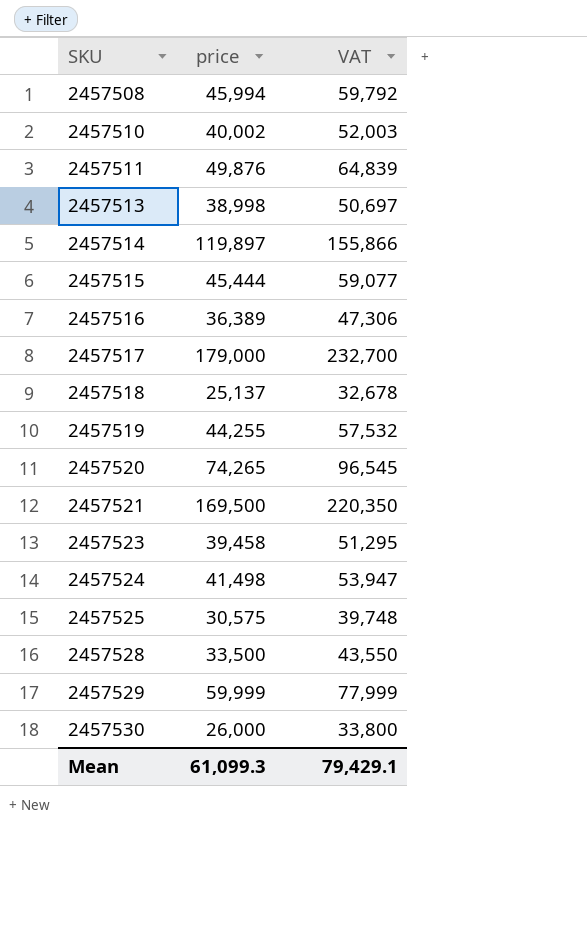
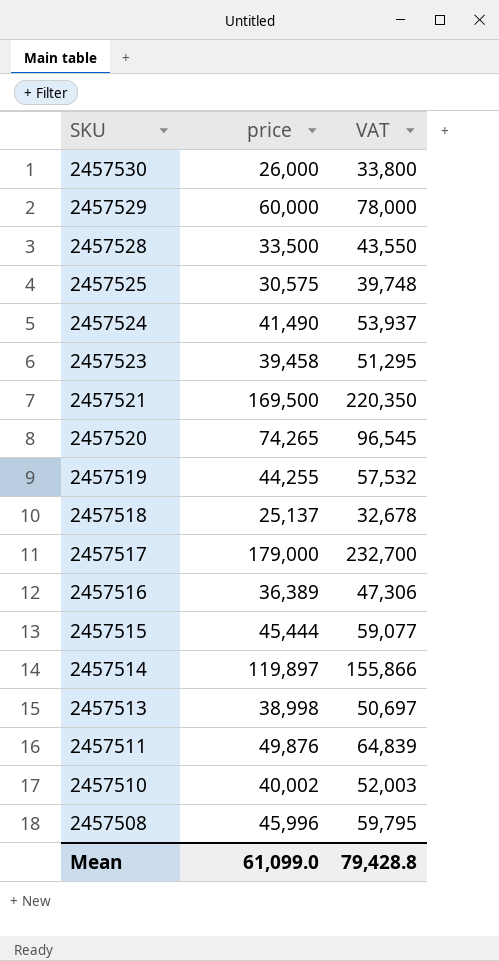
row order: SKU ascending -> SKU descending
2457529 | price: 59,999 -> 60,000
2457529 | VAT: 77,999 -> 78,000
2457524 | price: 41,498 -> 41,490
2457524 | VAT: 53,947 -> 53,937
2457508 | price: 45,994 -> 45,996
2457508 | VAT: 59,792 -> 59,795
Mean | price: 61,099.3 -> 61,099.0
Mean | VAT: 79,429.1 -> 79,428.8

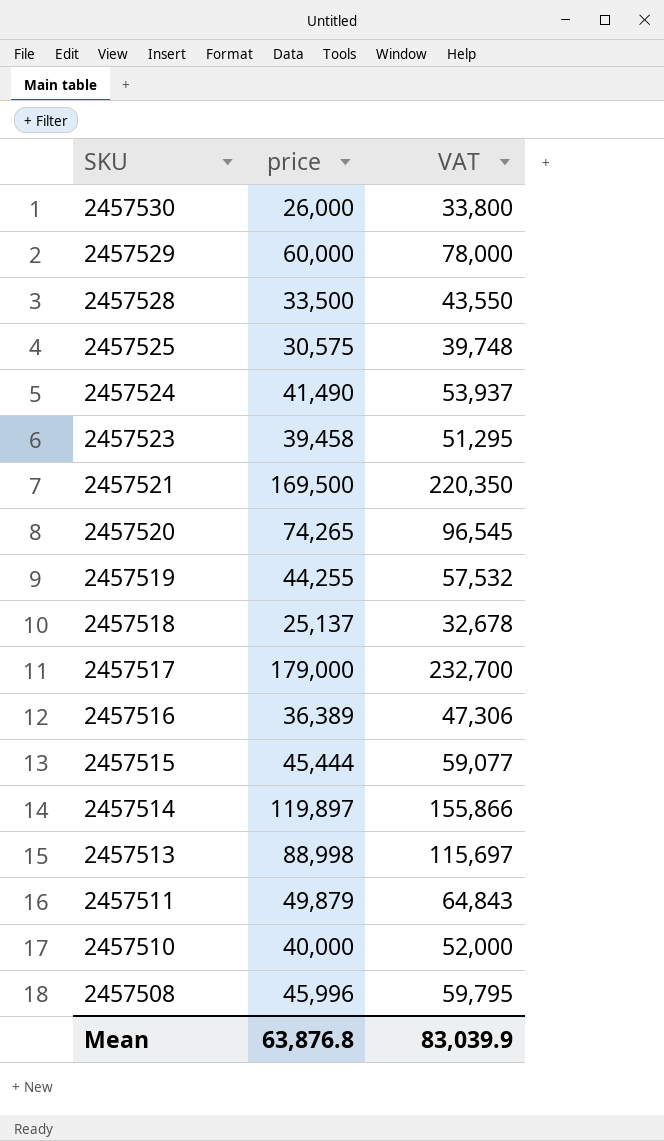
2457513 | price: 38,998 -> 88,998
2457513 | VAT: 50,697 -> 115,697
2457511 | price: 49,876 -> 49,879
2457511 | VAT: 64,839 -> 64,843
2457510 | price: 40,002 -> 40,000
2457510 | VAT: 52,003 -> 52,000
Mean | price: 61,099.0 -> 63,876.8
Mean | VAT: 79,428.8 -> 83,039.9

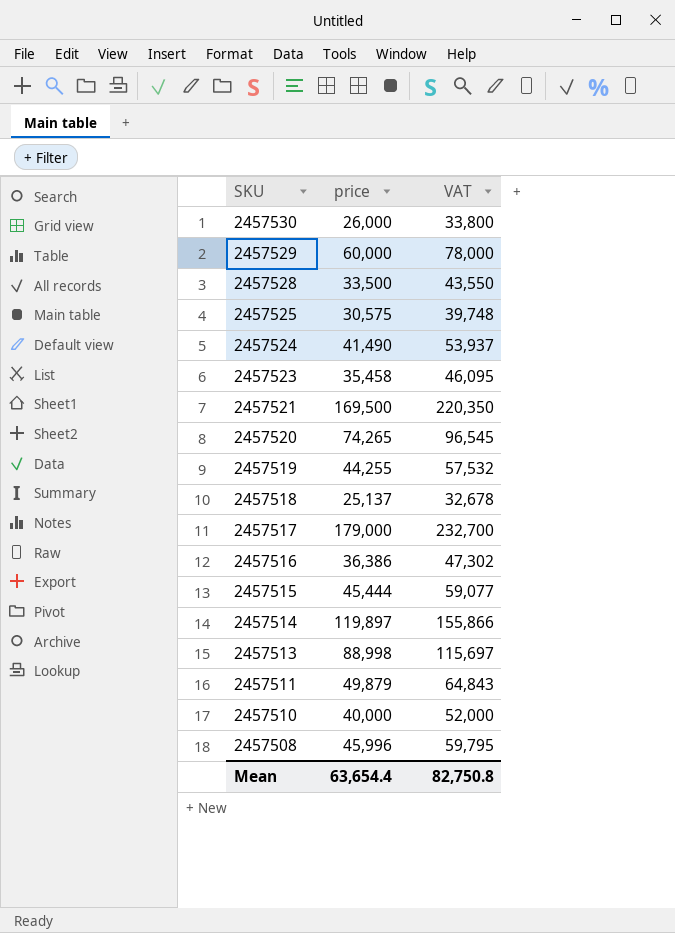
2457523 | price: 39,458 -> 35,458
2457523 | VAT: 51,295 -> 46,095
2457516 | price: 36,389 -> 36,386
2457516 | VAT: 47,306 -> 47,302
Mean | price: 63,876.8 -> 63,654.4
Mean | VAT: 83,039.9 -> 82,750.8

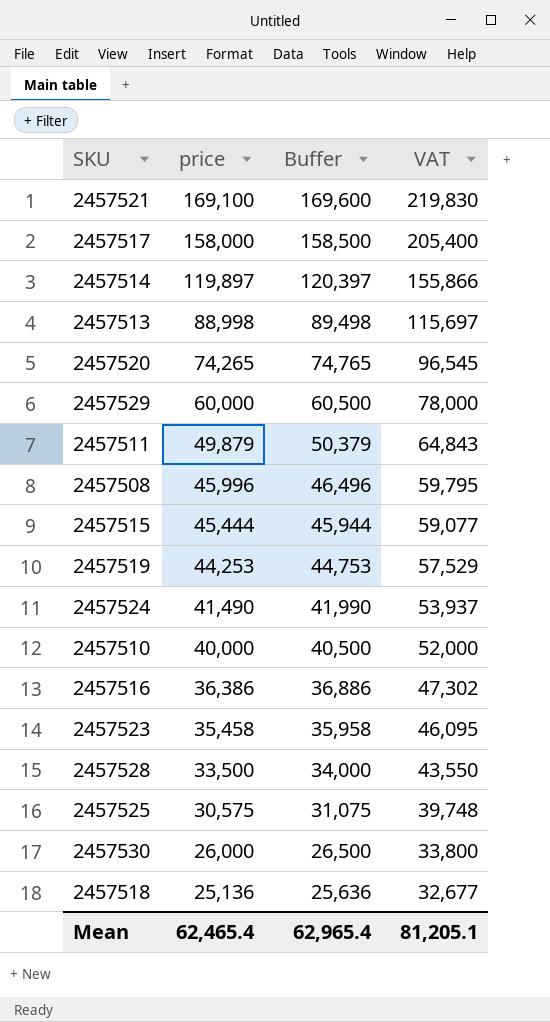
row order: SKU descending -> price descending
column Buffer | formula: none -> [price] + 500
2457521 | price: 169,500 -> 169,100
2457521 | VAT: 220,350 -> 219,830
2457517 | price: 179,000 -> 158,000
2457517 | VAT: 232,700 -> 205,400
2457519 | price: 44,255 -> 44,253
2457519 | VAT: 57,532 -> 57,529
2457518 | price: 25,137 -> 25,136
2457518 | VAT: 32,678 -> 32,677
Mean | price: 63,654.4 -> 62,465.4
Mean | VAT: 82,750.8 -> 81,205.1

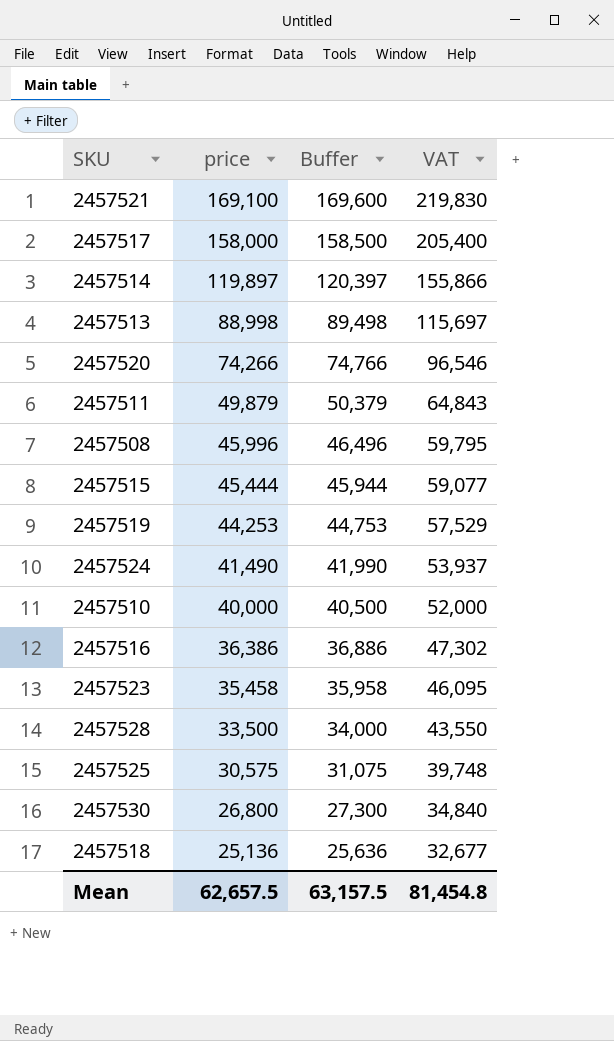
row 2457529: 60,000 | 60,500 | 78,000 -> none
2457520 | price: 74,265 -> 74,266
2457520 | Buffer: 74,765 -> 74,766
2457520 | VAT: 96,545 -> 96,546
2457530 | price: 26,000 -> 26,800
2457530 | Buffer: 26,500 -> 27,300
2457530 | VAT: 33,800 -> 34,840
Mean | price: 62,465.4 -> 62,657.5
Mean | Buffer: 62,965.4 -> 63,157.5
Mean | VAT: 81,205.1 -> 81,454.8

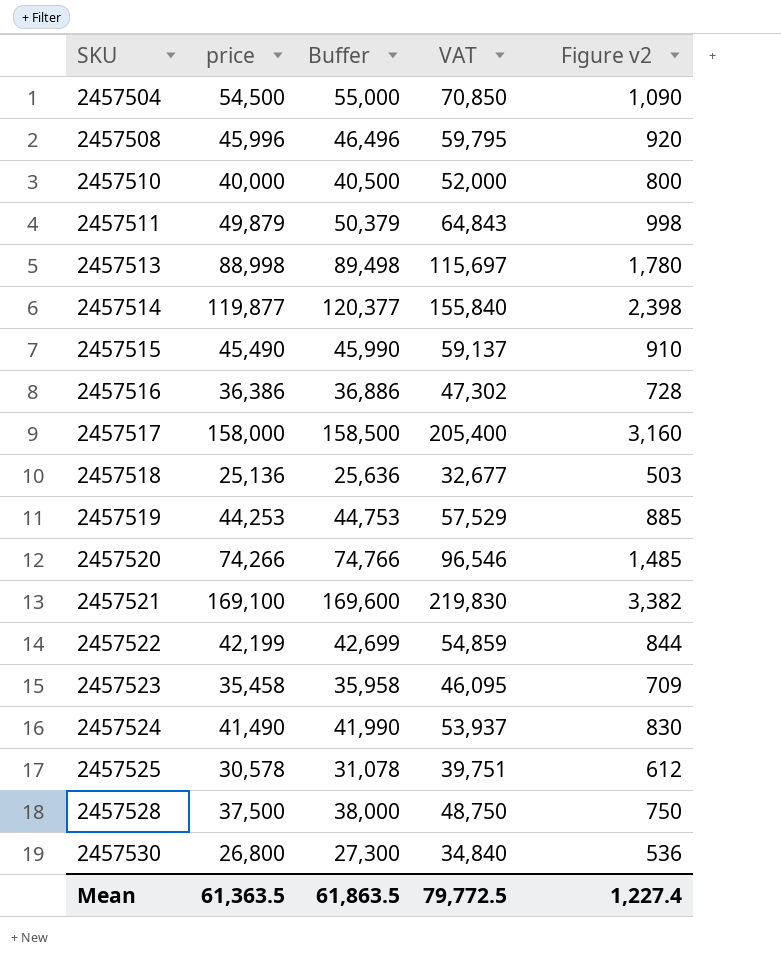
row order: price descending -> SKU ascending
column Figure v2 | formula: none -> [price] * 0.02
row 2457504: none -> 54,500 | 55,000 | 70,850 | 1,090
2457514 | price: 119,897 -> 119,877
2457514 | Buffer: 120,397 -> 120,377
2457514 | VAT: 155,866 -> 155,840
2457515 | price: 45,444 -> 45,490
2457515 | Buffer: 45,944 -> 45,990
2457515 | VAT: 59,077 -> 59,137
row 2457522: none -> 42,199 | 42,699 | 54,859 | 844
2457525 | price: 30,575 -> 30,578
2457525 | Buffer: 31,075 -> 31,078
2457525 | VAT: 39,748 -> 39,751
2457528 | price: 33,500 -> 37,500
2457528 | Buffer: 34,000 -> 38,000
2457528 | VAT: 43,550 -> 48,750
Mean | price: 62,657.5 -> 61,363.5
Mean | Buffer: 63,157.5 -> 61,863.5
Mean | VAT: 81,454.8 -> 79,772.5

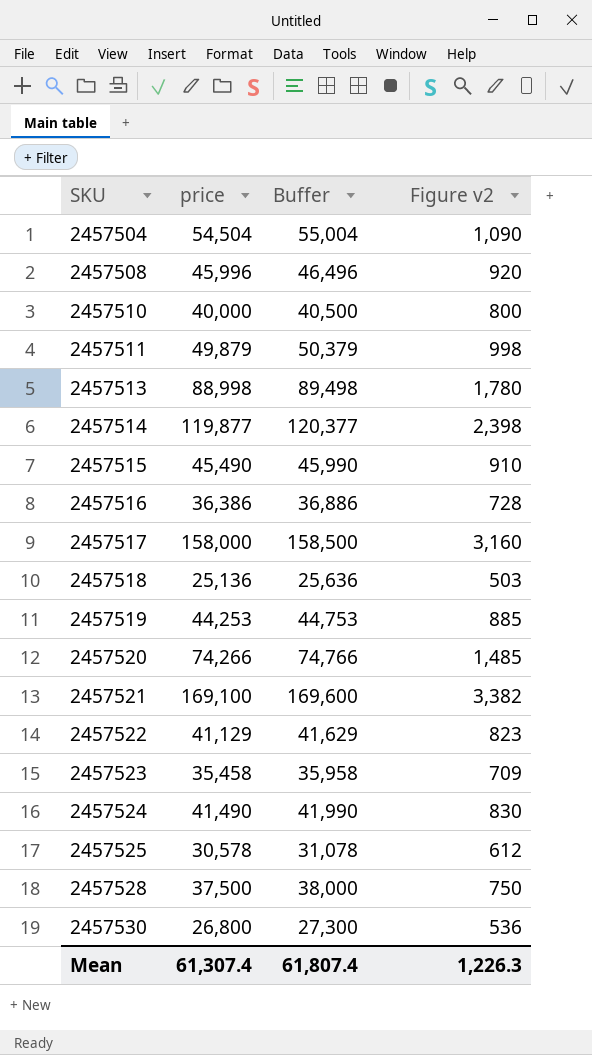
column VAT | formula: [price] * 1.3 -> none
2457504 | price: 54,500 -> 54,504
2457504 | Buffer: 55,000 -> 55,004
2457522 | price: 42,199 -> 41,129
2457522 | Buffer: 42,699 -> 41,629
2457522 | Figure v2: 844 -> 823
Mean | price: 61,363.5 -> 61,307.4
Mean | Buffer: 61,863.5 -> 61,807.4
Mean | Figure v2: 1,227.4 -> 1,226.3

